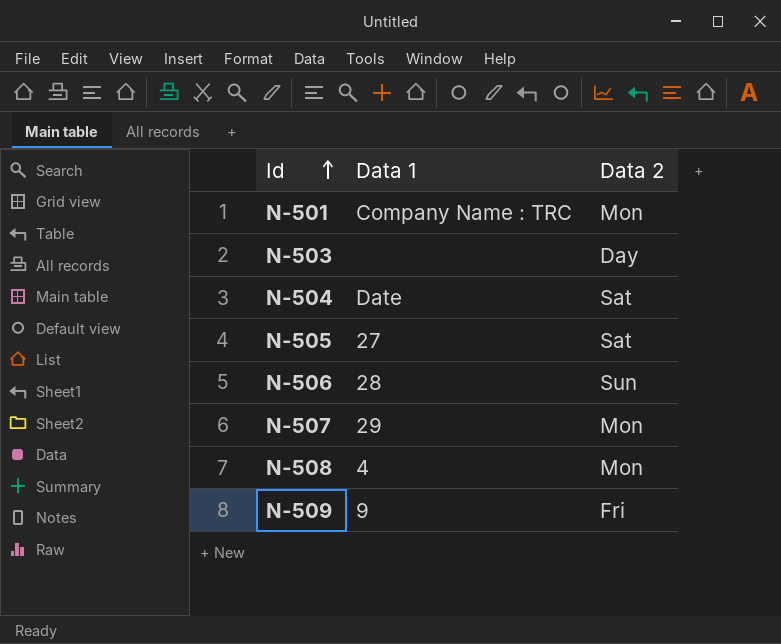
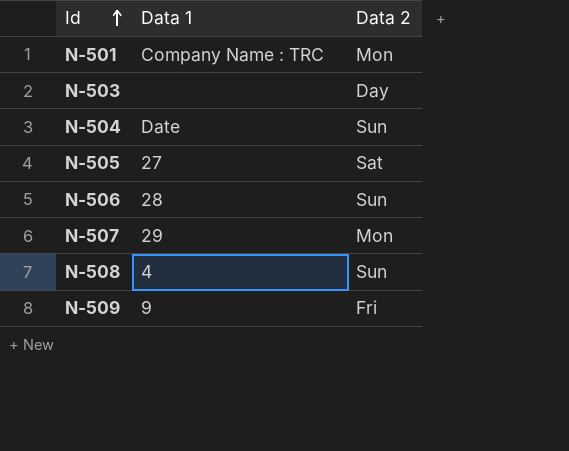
N-504 | Data 2: Sat -> Sun
N-508 | Data 2: Mon -> Sun

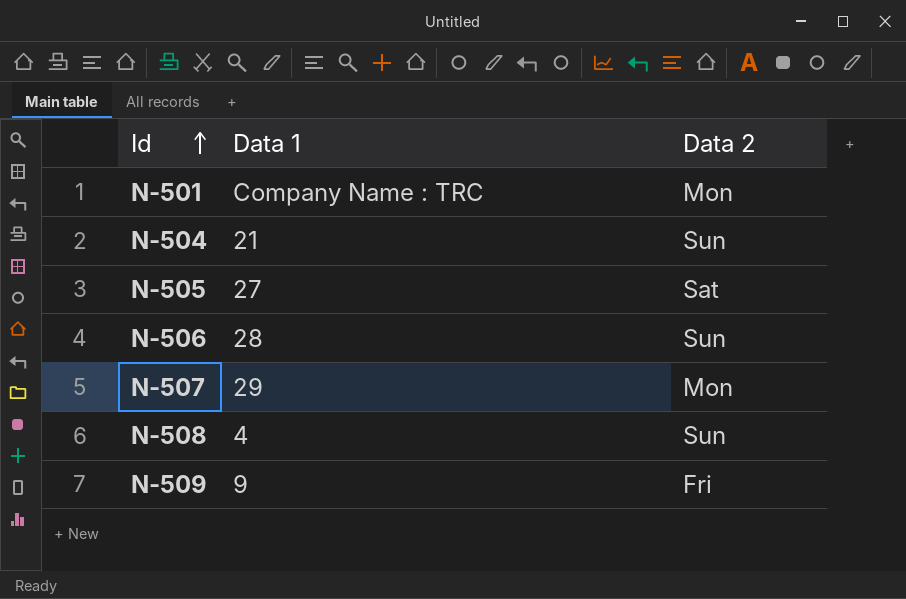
row N-503: none | Day -> none
N-504 | Data 1: Date -> 21

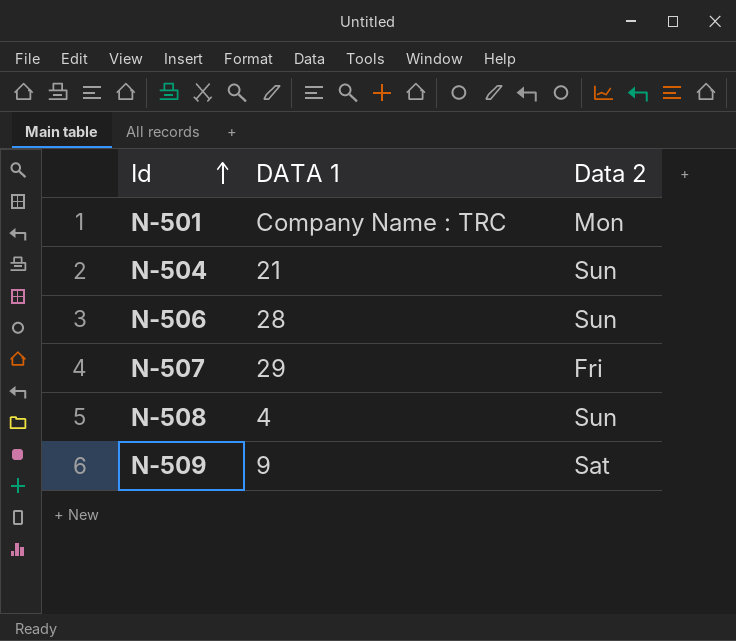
column name: Data 1 -> DATA 1
row N-505: 27 | Sat -> none
N-507 | Data 2: Mon -> Fri
N-509 | Data 2: Fri -> Sat

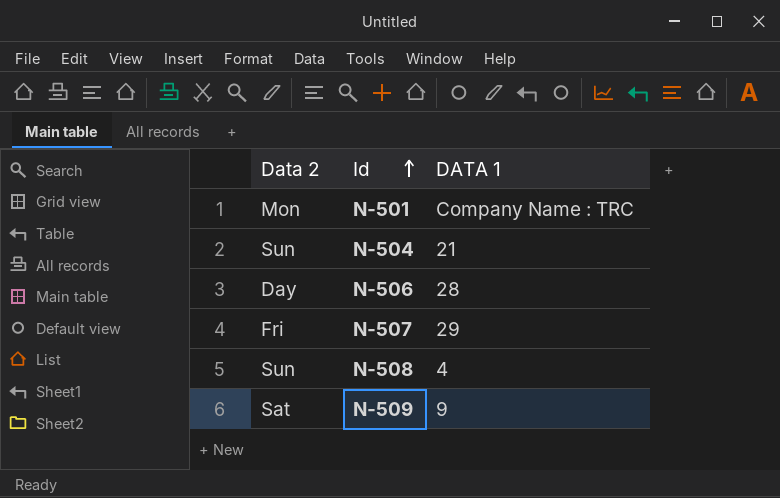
column Data 2 | position: 3 -> 1
N-506 | Data 2: Sun -> Day

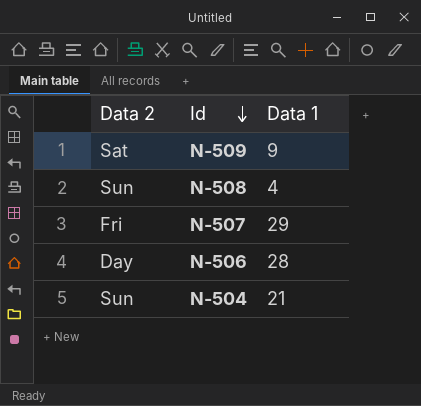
row order: Id ascending -> Id descending
column name: DATA 1 -> Data 1
row N-501: Mon | Company Name : TRC -> none

